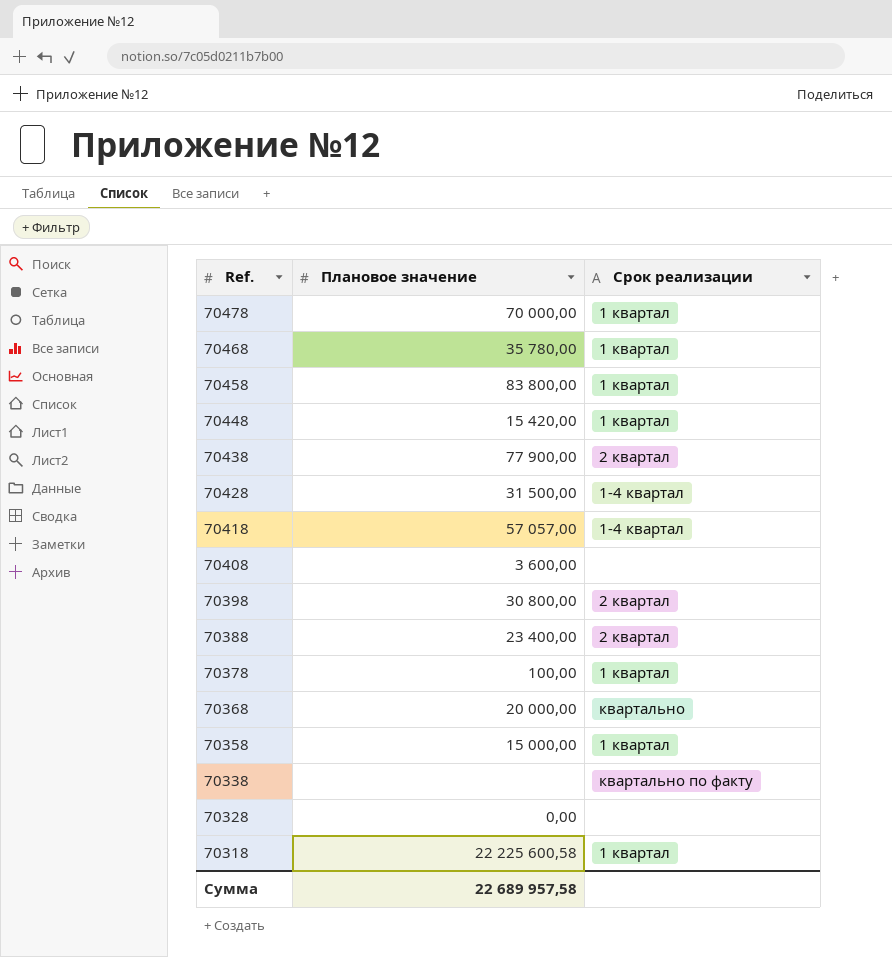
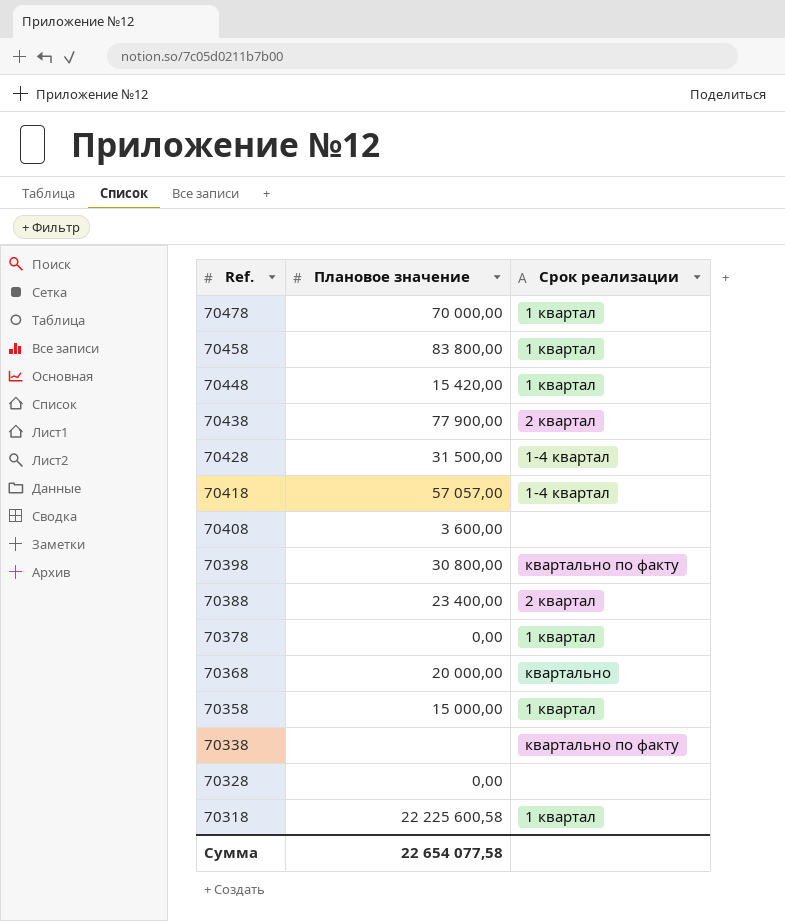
row 70468: 35 780,00 | 1 квартал -> none
70398 | Срок реализации: 2 квартал -> квартально по факту
70378 | Плановое значение: 100,00 -> 0,00
Сумма | Плановое значение: 22 689 957,58 -> 22 654 077,58

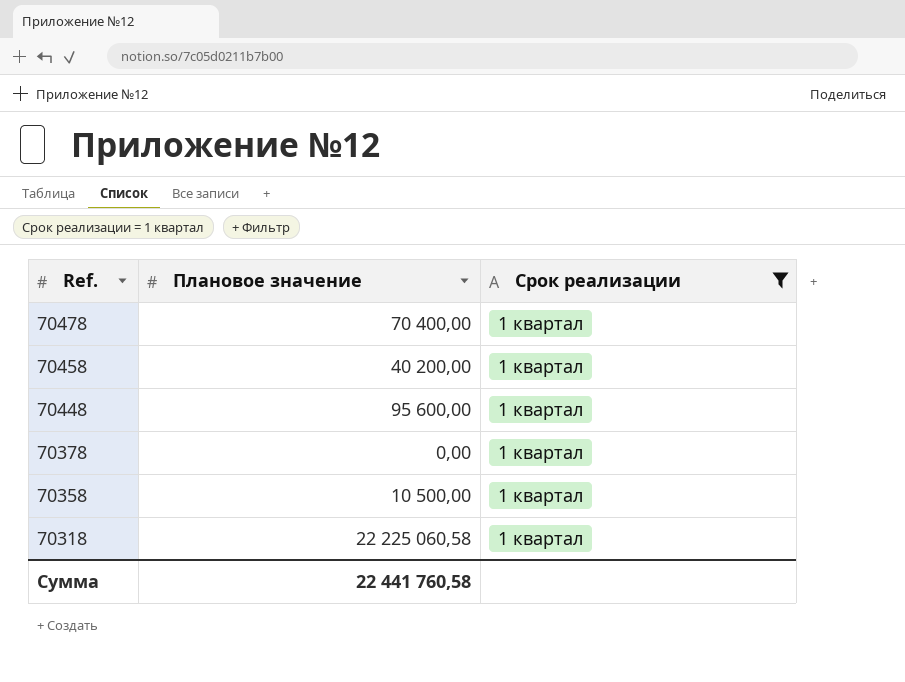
filter: none -> Срок реализации = 1 квартал
70478 | Плановое значение: 70 000,00 -> 70 400,00
70458 | Плановое значение: 83 800,00 -> 40 200,00
70448 | Плановое значение: 15 420,00 -> 95 600,00
70358 | Плановое значение: 15 000,00 -> 10 500,00
70318 | Плановое значение: 22 225 600,58 -> 22 225 060,58
Сумма | Плановое значение: 22 654 077,58 -> 22 441 760,58

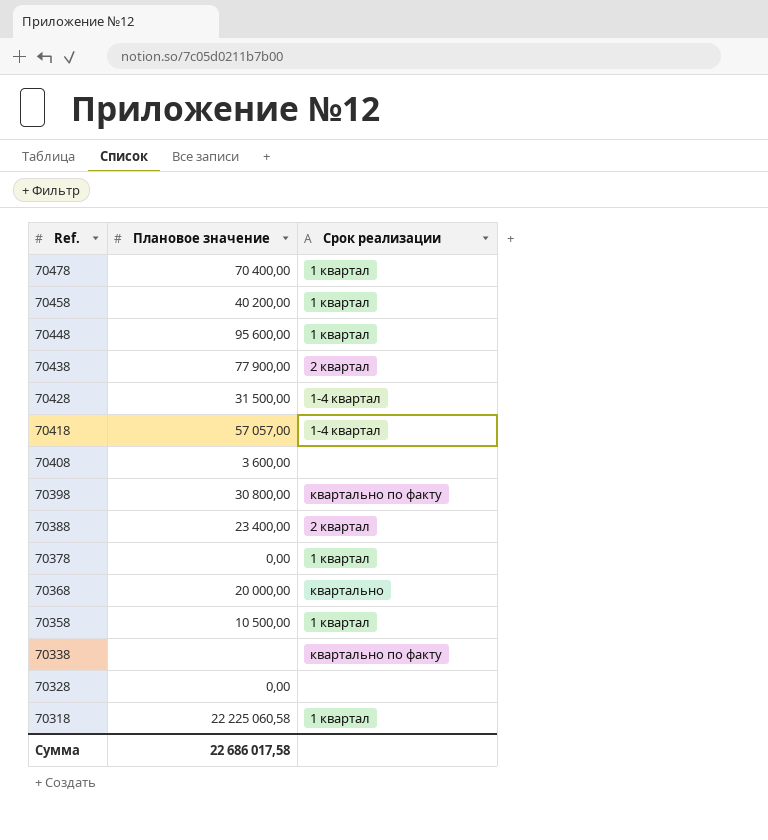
filter: Срок реализации = 1 квартал -> none
Сумма | Плановое значение: 22 441 760,58 -> 22 686 017,58

